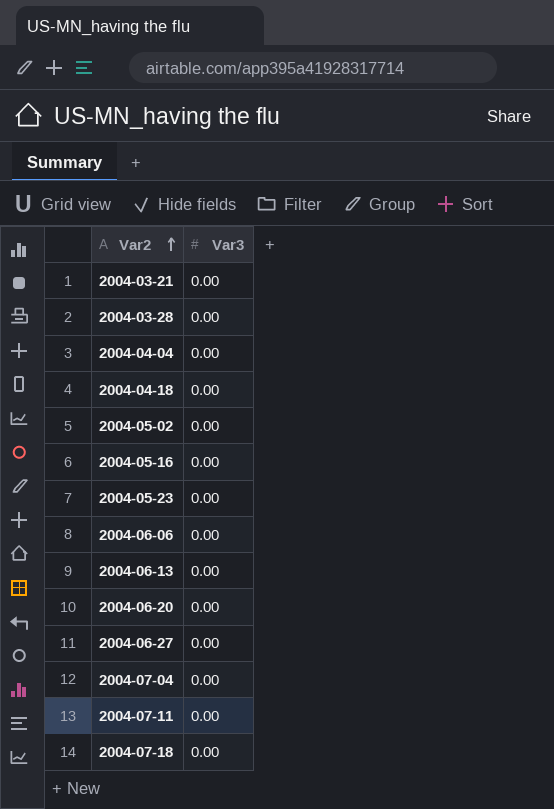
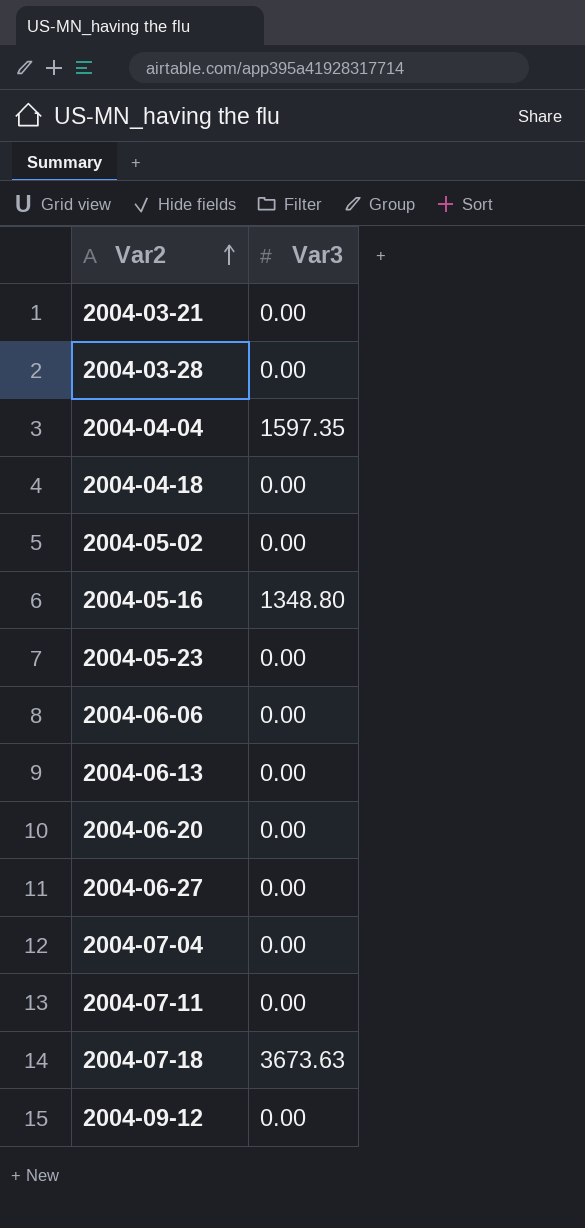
2004-04-04 | Var3: 0.00 -> 1597.35
2004-05-16 | Var3: 0.00 -> 1348.80
2004-07-18 | Var3: 0.00 -> 3673.63
row 2004-09-12: none -> 0.00

